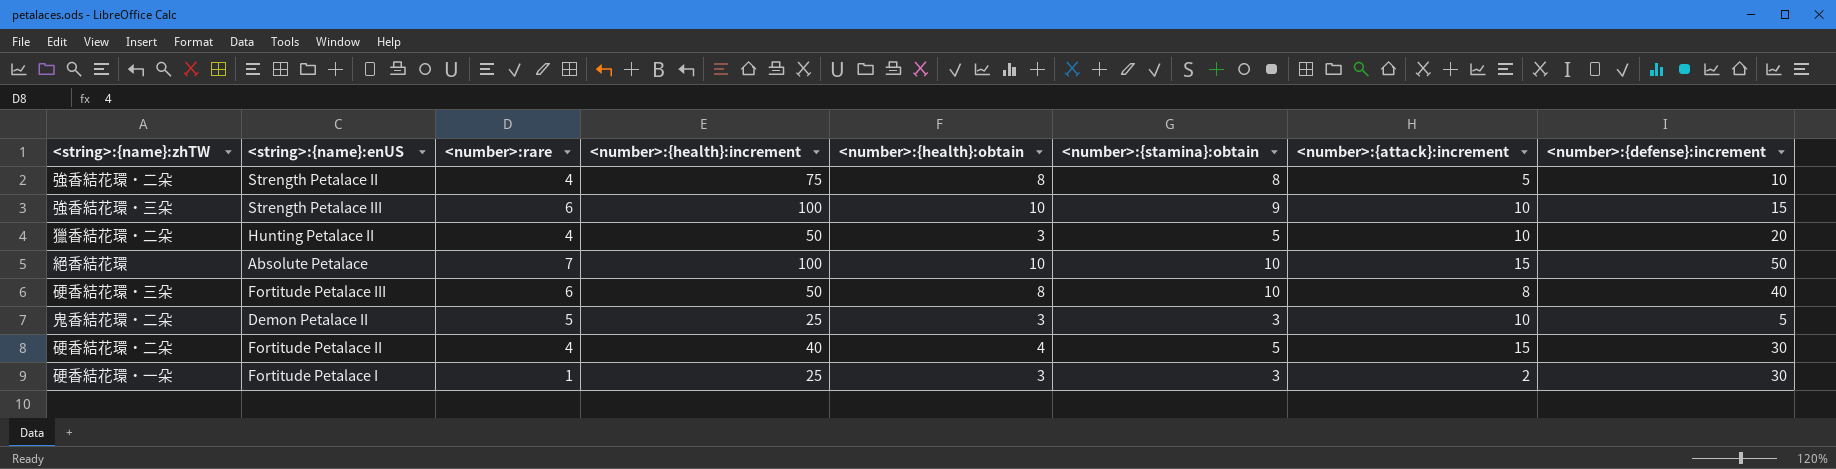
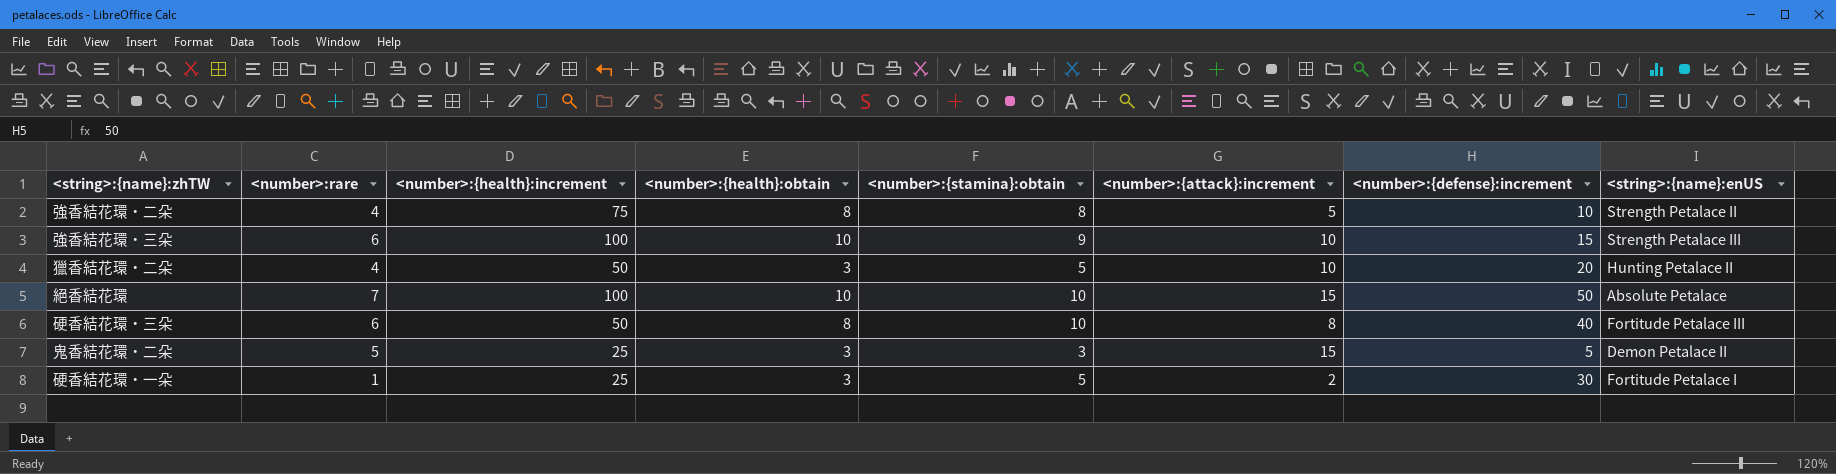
column <string>:{name}:enUS | position: 2 -> 8
row 硬香結花環・二朵: Fortitude Petalace II | 4 | 40 | 4 | 5 | 15 | 30 -> none
鬼香結花環・二朵 | <number>:{attack}:increment: 10 -> 15
硬香結花環・一朵 | <number>:{stamina}:obtain: 3 -> 5

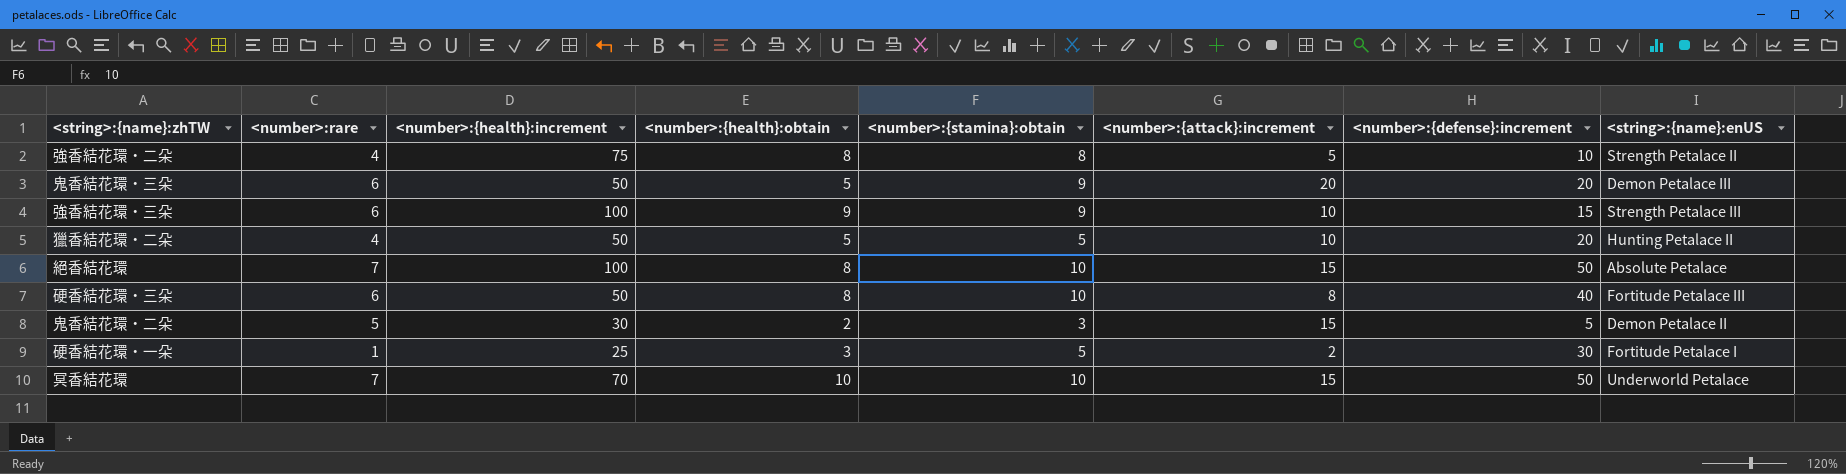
row 鬼香結花環・三朵: none -> 6 | 50 | 5 | 9 | 20 | 20 | Demon Petalace III
強香結花環・三朵 | <number>:{health}:obtain: 10 -> 9
獵香結花環・二朵 | <number>:{health}:obtain: 3 -> 5
絕香結花環 | <number>:{health}:obtain: 10 -> 8
鬼香結花環・二朵 | <number>:{health}:increment: 25 -> 30
鬼香結花環・二朵 | <number>:{health}:obtain: 3 -> 2
row 冥香結花環: none -> 7 | 70 | 10 | 10 | 15 | 50 | Underworld Petalace

